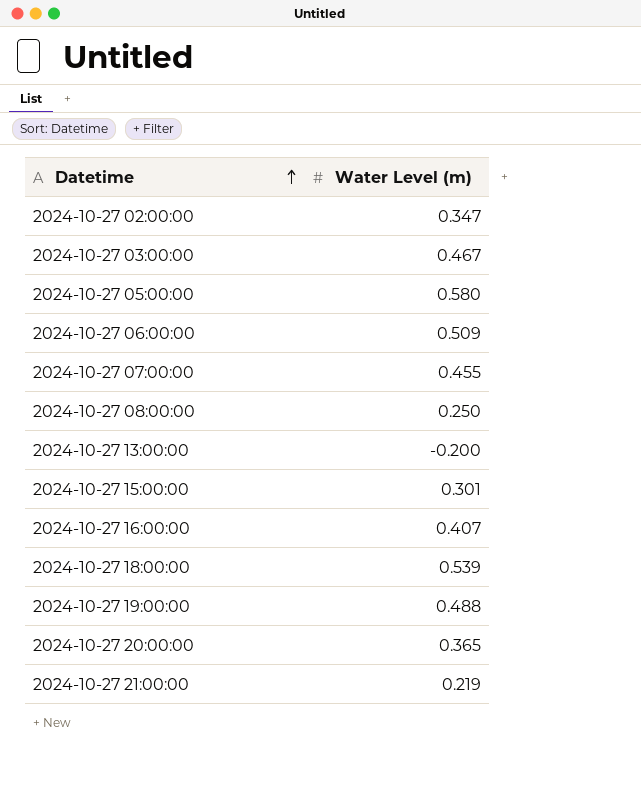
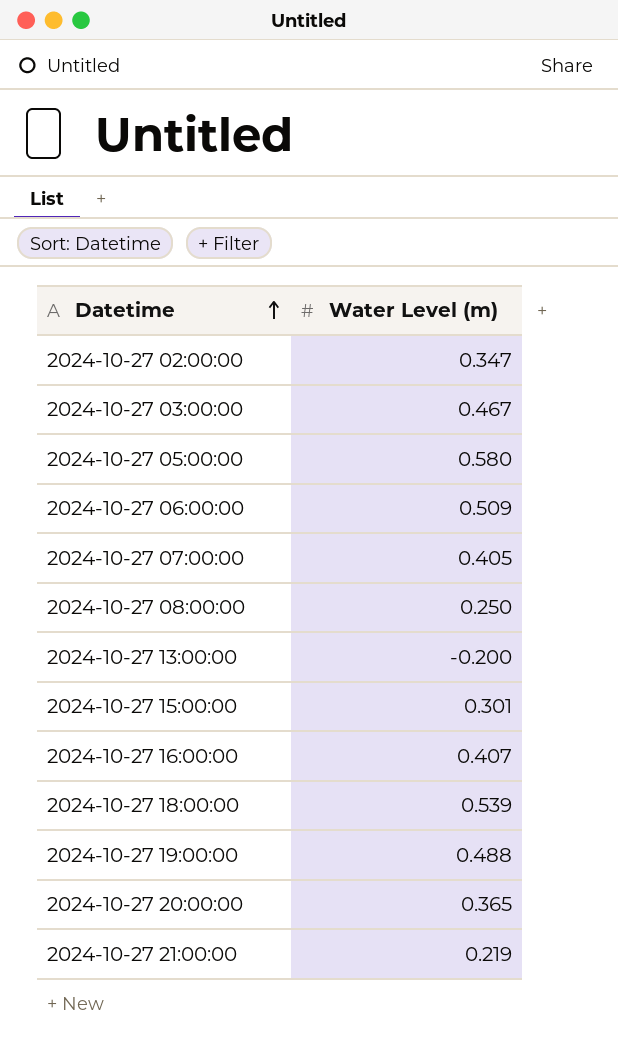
2024-10-27 07:00:00 | Water Level (m): 0.455 -> 0.405

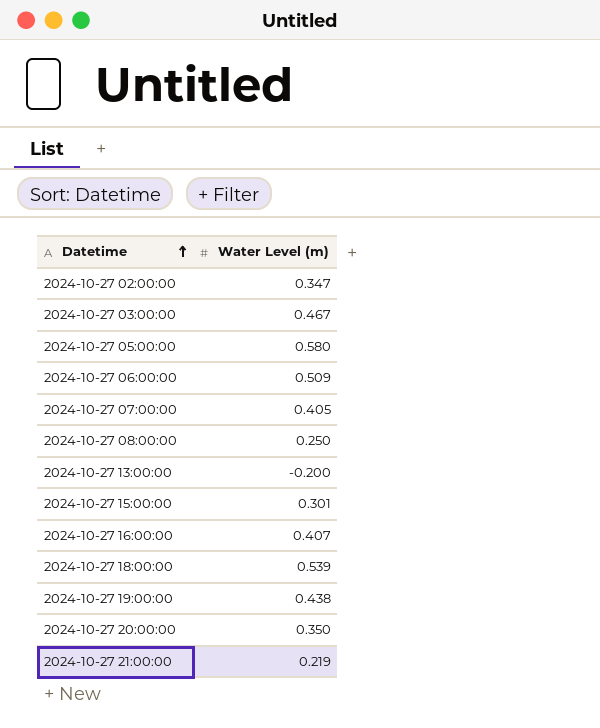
2024-10-27 19:00:00 | Water Level (m): 0.488 -> 0.438
2024-10-27 20:00:00 | Water Level (m): 0.365 -> 0.350

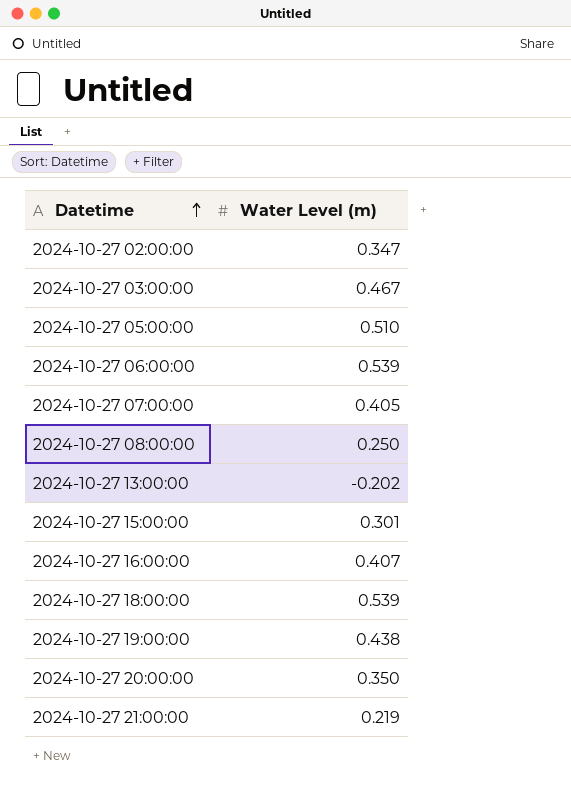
2024-10-27 05:00:00 | Water Level (m): 0.580 -> 0.510
2024-10-27 06:00:00 | Water Level (m): 0.509 -> 0.539
2024-10-27 13:00:00 | Water Level (m): -0.200 -> -0.202

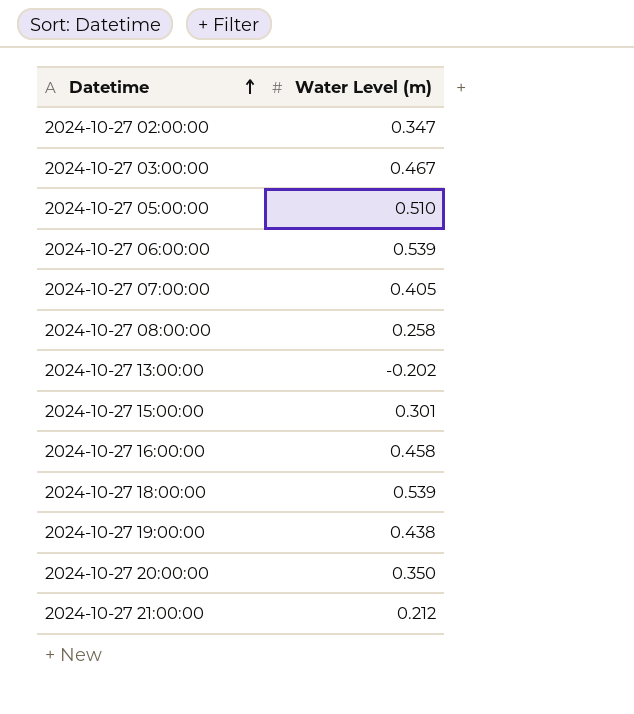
2024-10-27 08:00:00 | Water Level (m): 0.250 -> 0.258
2024-10-27 16:00:00 | Water Level (m): 0.407 -> 0.458
2024-10-27 21:00:00 | Water Level (m): 0.219 -> 0.212

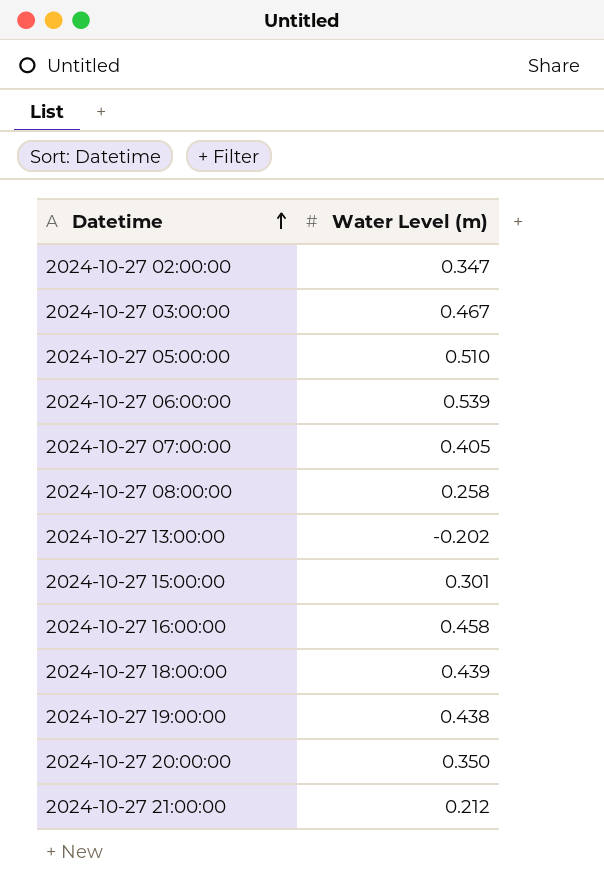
2024-10-27 18:00:00 | Water Level (m): 0.539 -> 0.439

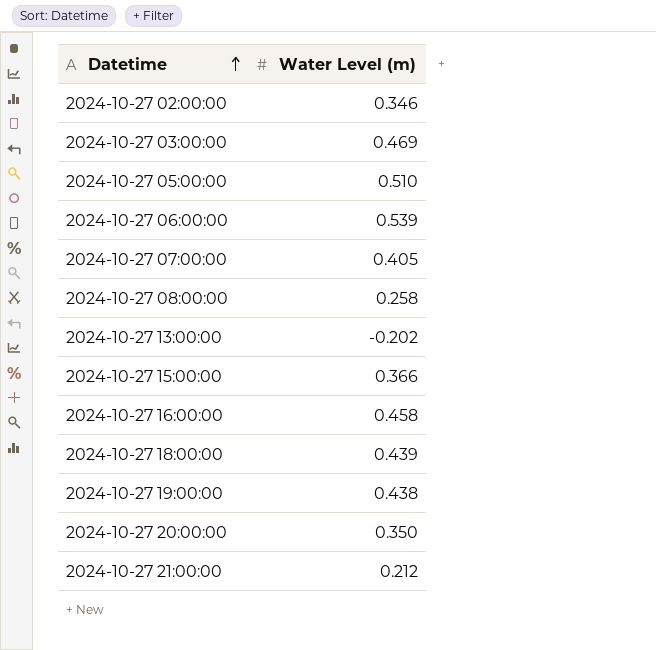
2024-10-27 02:00:00 | Water Level (m): 0.347 -> 0.346
2024-10-27 03:00:00 | Water Level (m): 0.467 -> 0.469
2024-10-27 15:00:00 | Water Level (m): 0.301 -> 0.366

